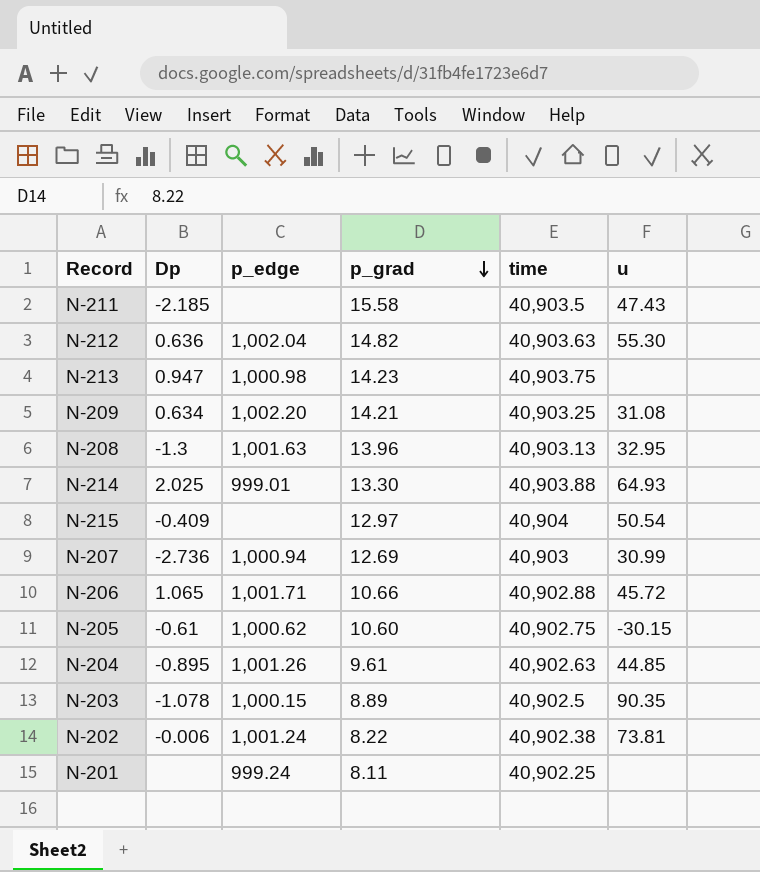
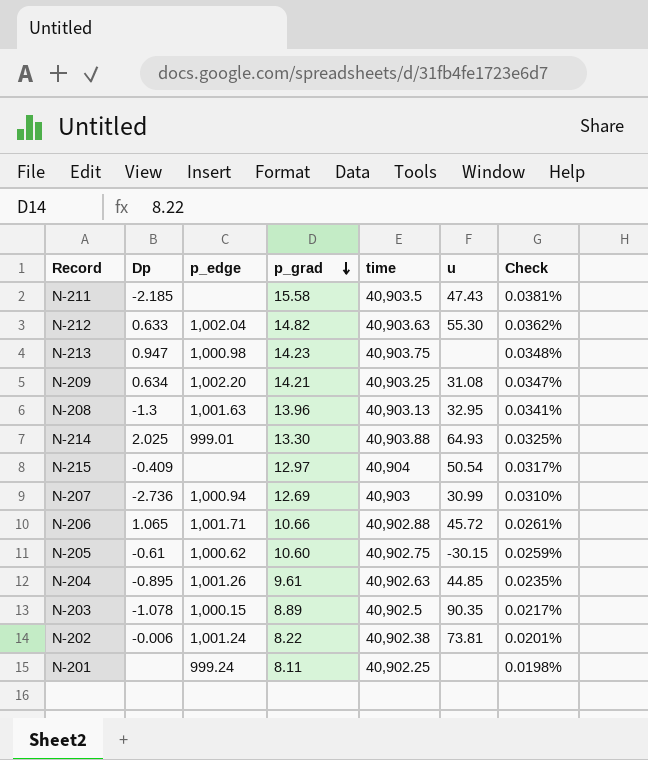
column Check | formula: none -> [p_grad] / [time]
N-212 | Dp: 0.636 -> 0.633

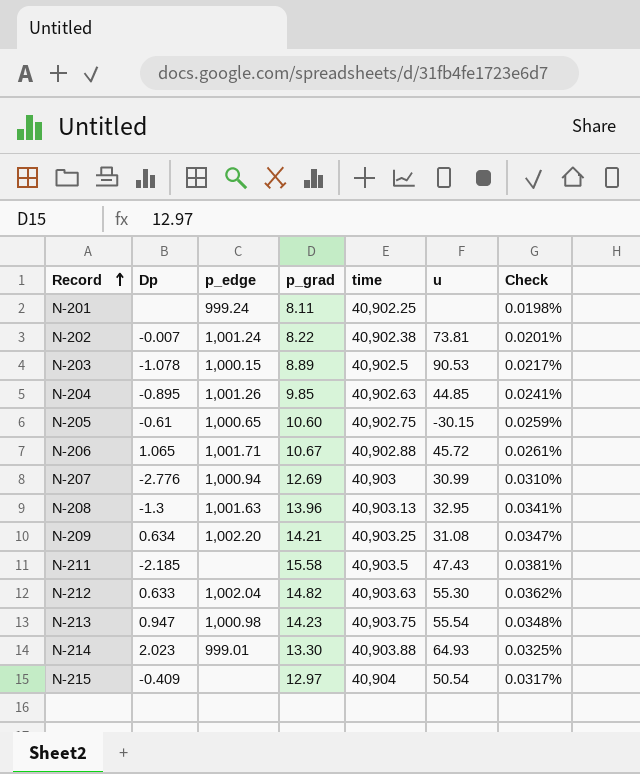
row order: p_grad descending -> Record ascending
N-202 | Dp: -0.006 -> -0.007
N-203 | u: 90.35 -> 90.53
N-204 | p_grad: 9.61 -> 9.85
N-204 | Check: 0.0235% -> 0.0241%
N-205 | p_edge: 1,000.62 -> 1,000.65
N-206 | p_grad: 10.66 -> 10.67
N-207 | Dp: -2.736 -> -2.776
N-213 | u: none -> 55.54
N-214 | Dp: 2.025 -> 2.023

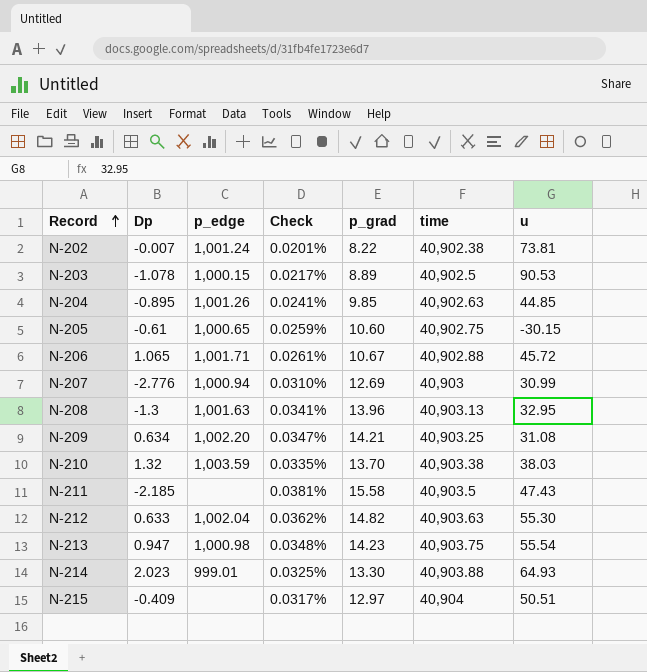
column Check | position: 7 -> 4
row N-201: none | 999.24 | 8.11 | 40,902.25 | none | 0.0198% -> none
row N-210: none -> 1.32 | 1,003.59 | 0.0335% | 13.70 | 40,903.38 | 38.03
N-215 | u: 50.54 -> 50.51

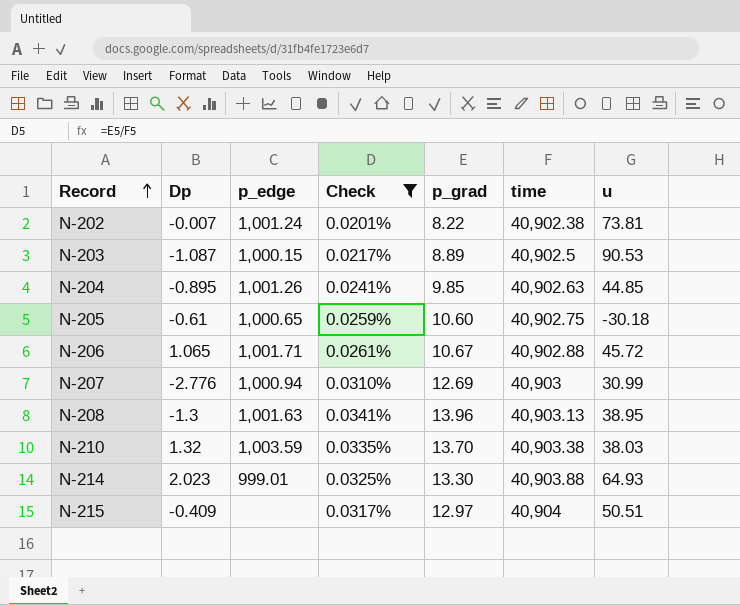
filter: none -> Check <= 0.0341%
N-203 | Dp: -1.078 -> -1.087
N-205 | u: -30.15 -> -30.18
N-208 | u: 32.95 -> 38.95

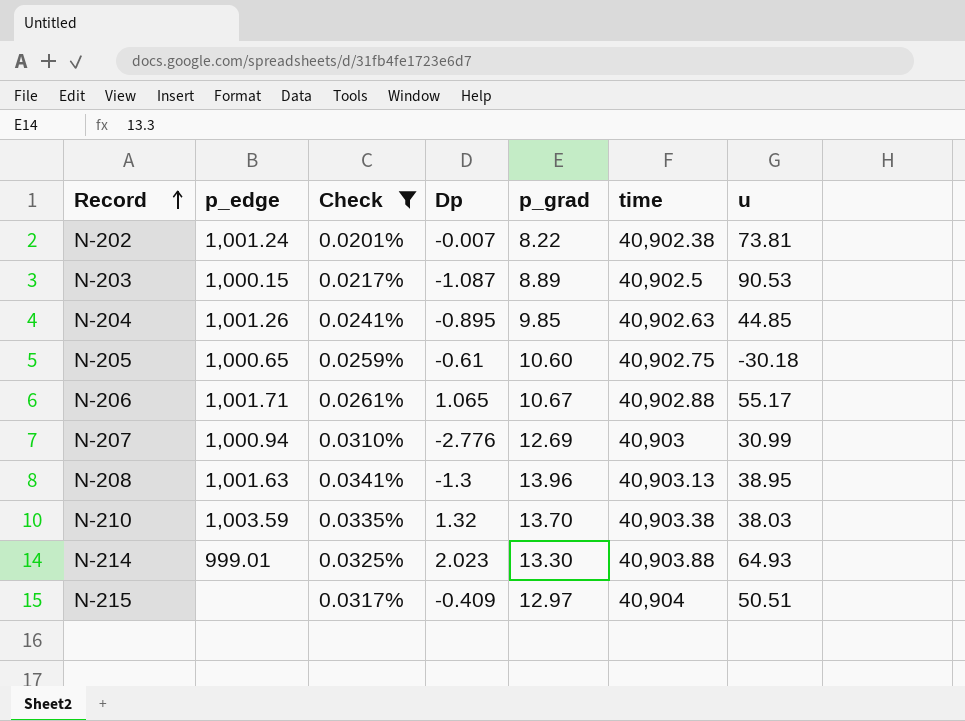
column Dp | position: 2 -> 4
N-206 | u: 45.72 -> 55.17

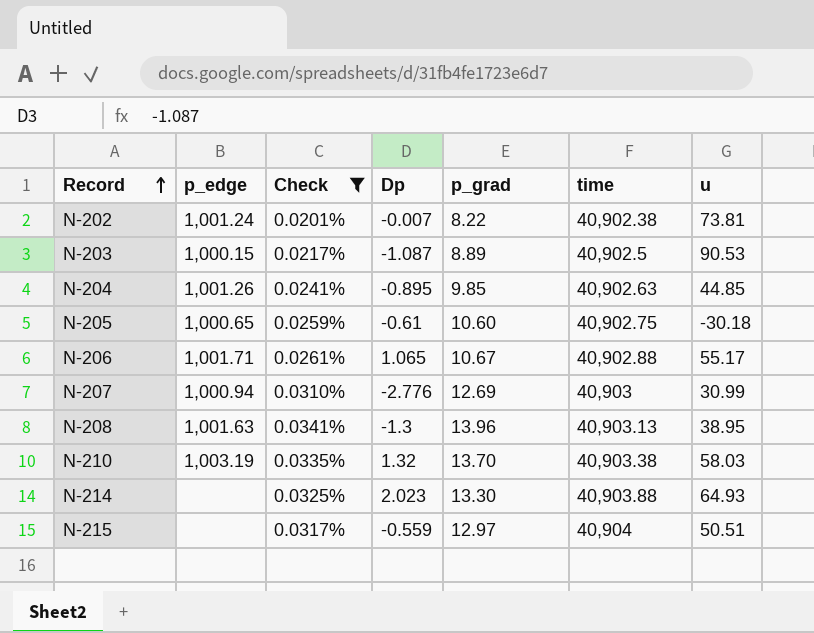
N-210 | p_edge: 1,003.59 -> 1,003.19
N-210 | u: 38.03 -> 58.03
N-214 | p_edge: 999.01 -> none
N-215 | Dp: -0.409 -> -0.559

